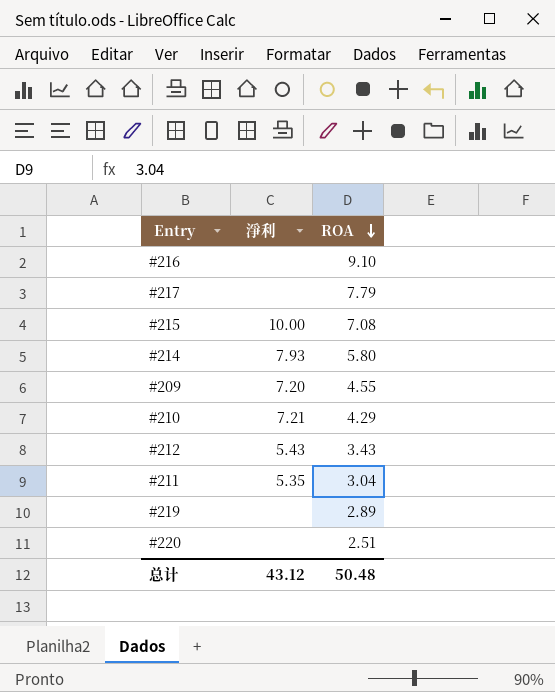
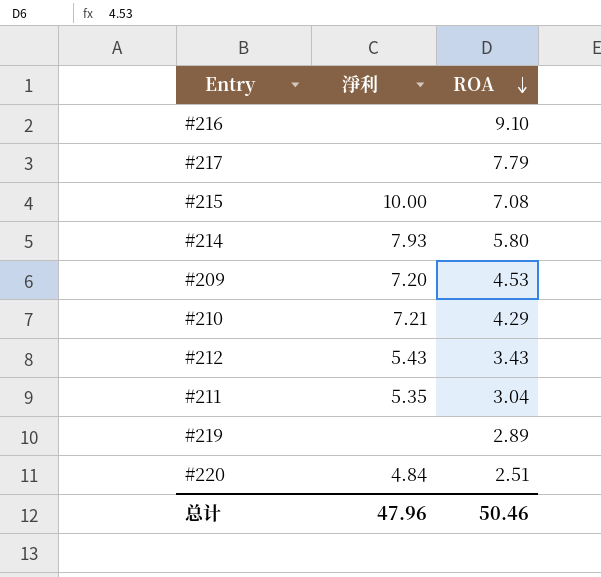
#209 | ROA: 4.55 -> 4.53
#220 | 淨利: none -> 4.84
总计 | 淨利: 43.12 -> 47.96
总计 | ROA: 50.48 -> 50.46

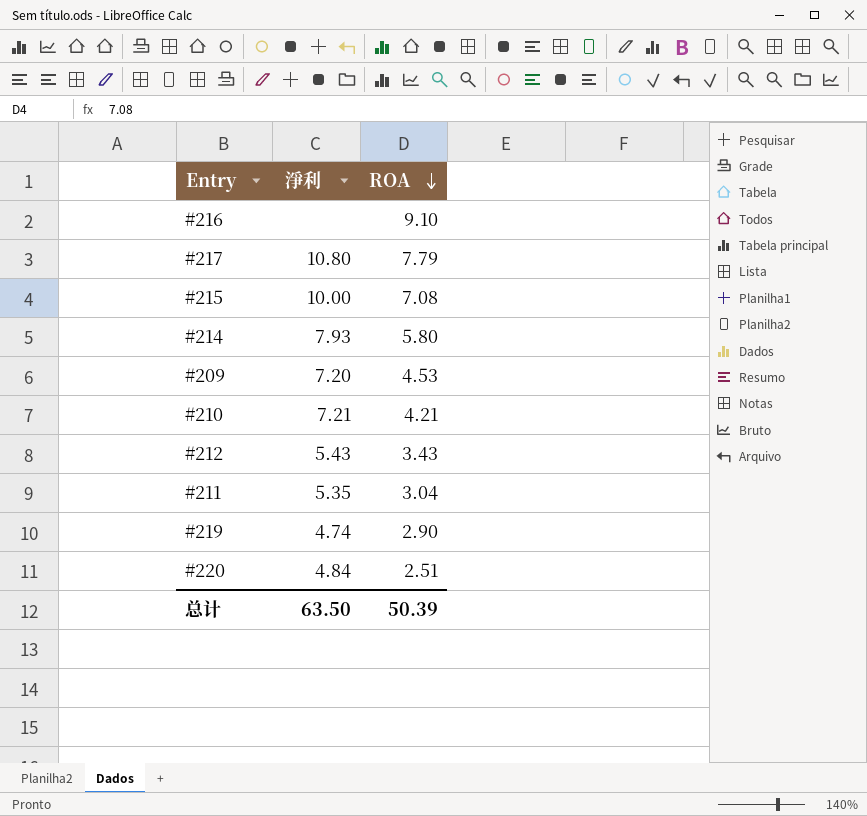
#217 | 淨利: none -> 10.80
#210 | ROA: 4.29 -> 4.21
#219 | 淨利: none -> 4.74
#219 | ROA: 2.89 -> 2.90
总计 | 淨利: 47.96 -> 63.50
总计 | ROA: 50.46 -> 50.39

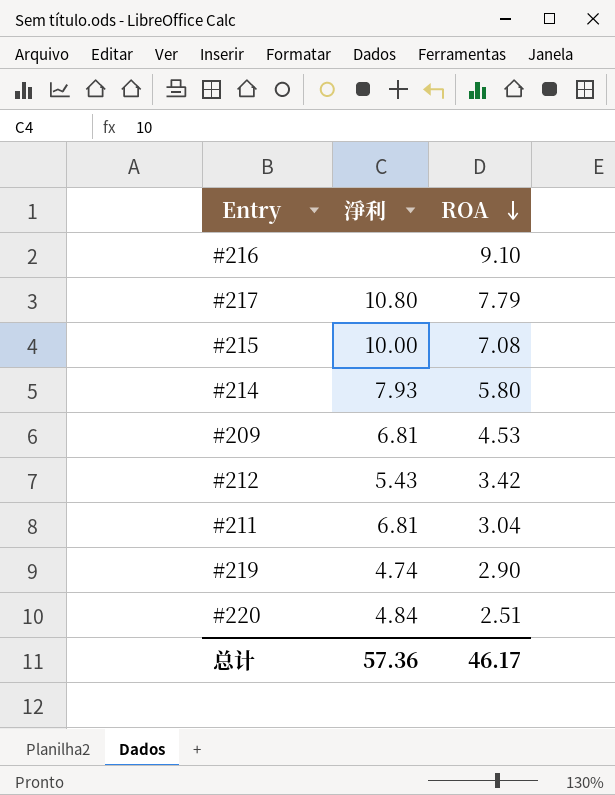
row #210: 7.21 | 4.21 -> none
#209 | 淨利: 7.20 -> 6.81
#212 | ROA: 3.43 -> 3.42
#211 | 淨利: 5.35 -> 6.81
总计 | 淨利: 63.50 -> 57.36
总计 | ROA: 50.39 -> 46.17

